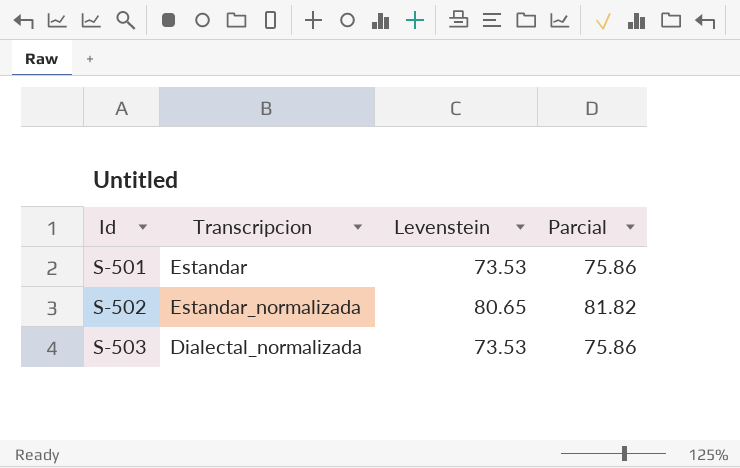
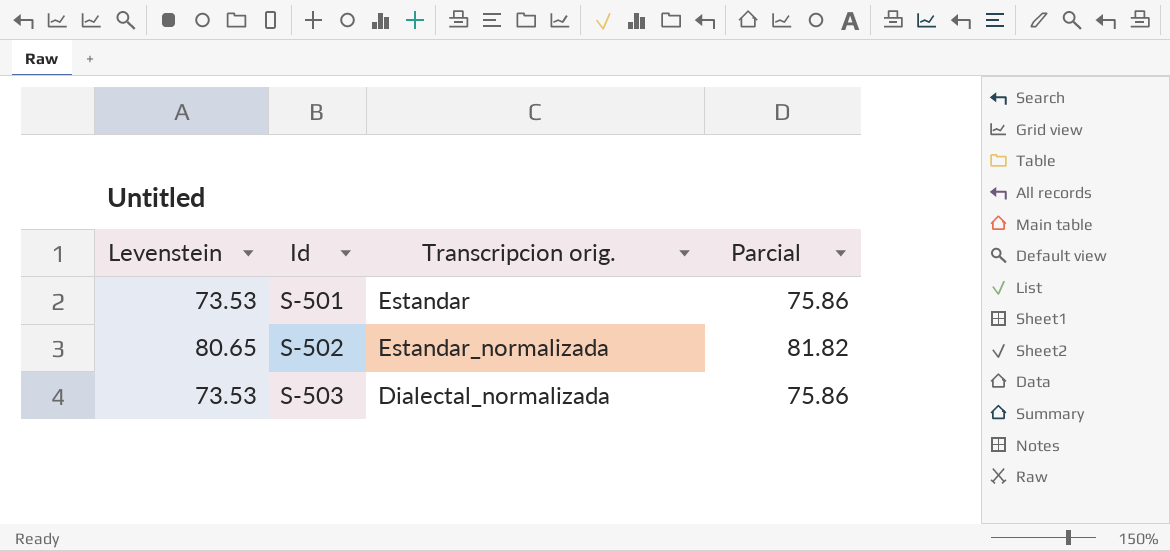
column Levenstein | position: 3 -> 1
column name: Transcripcion -> Transcripcion orig.

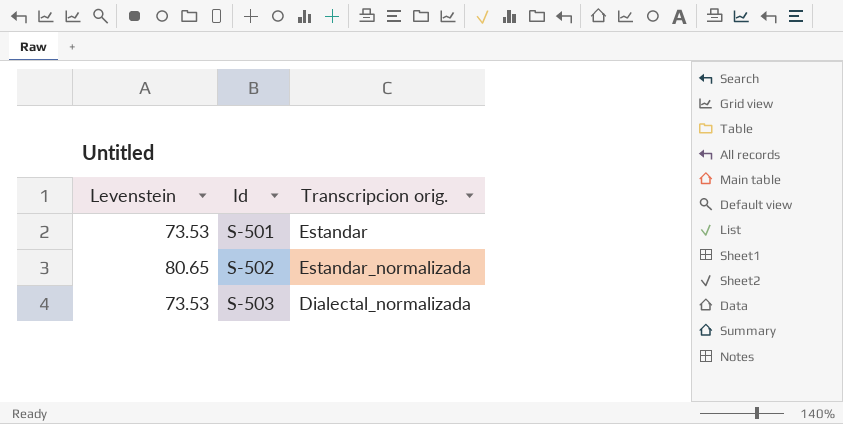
column Parcial | position: 4 -> none

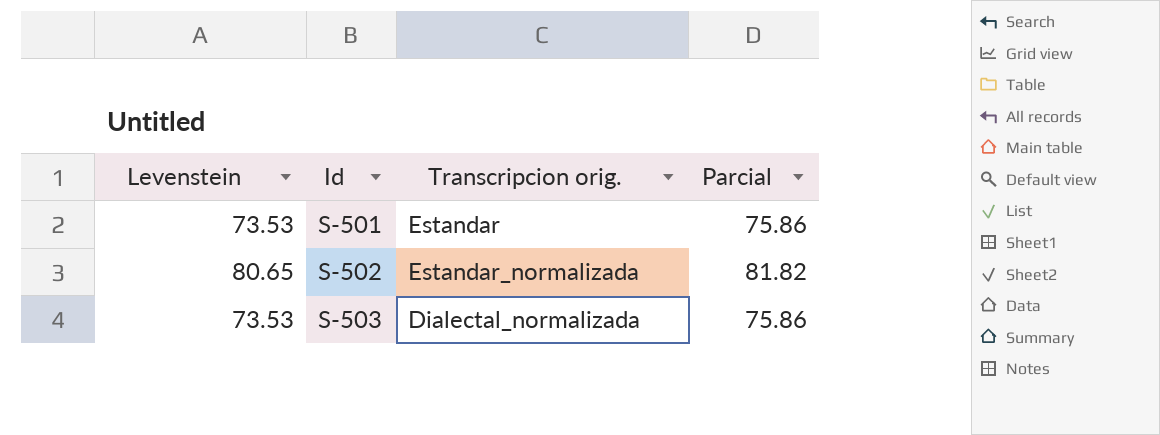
column Parcial | position: none -> 4

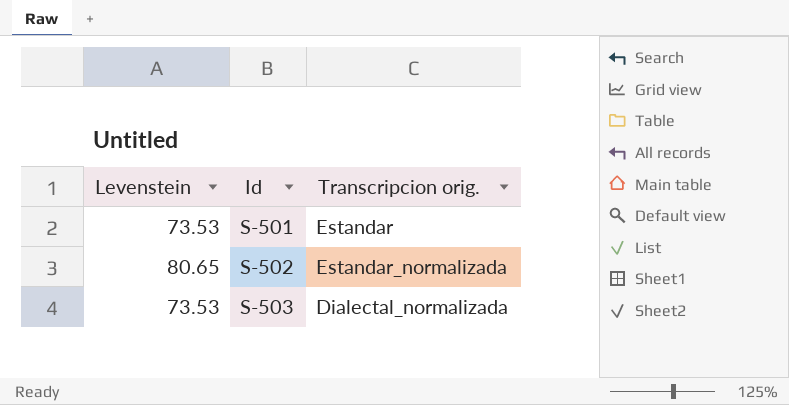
column Parcial | position: 4 -> none

